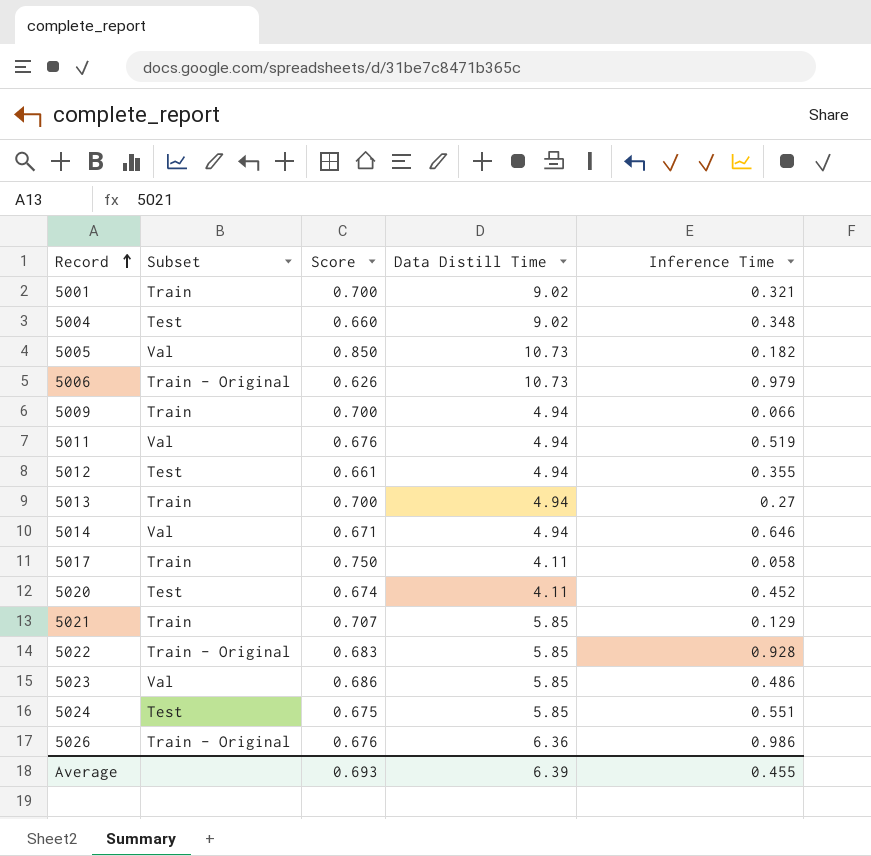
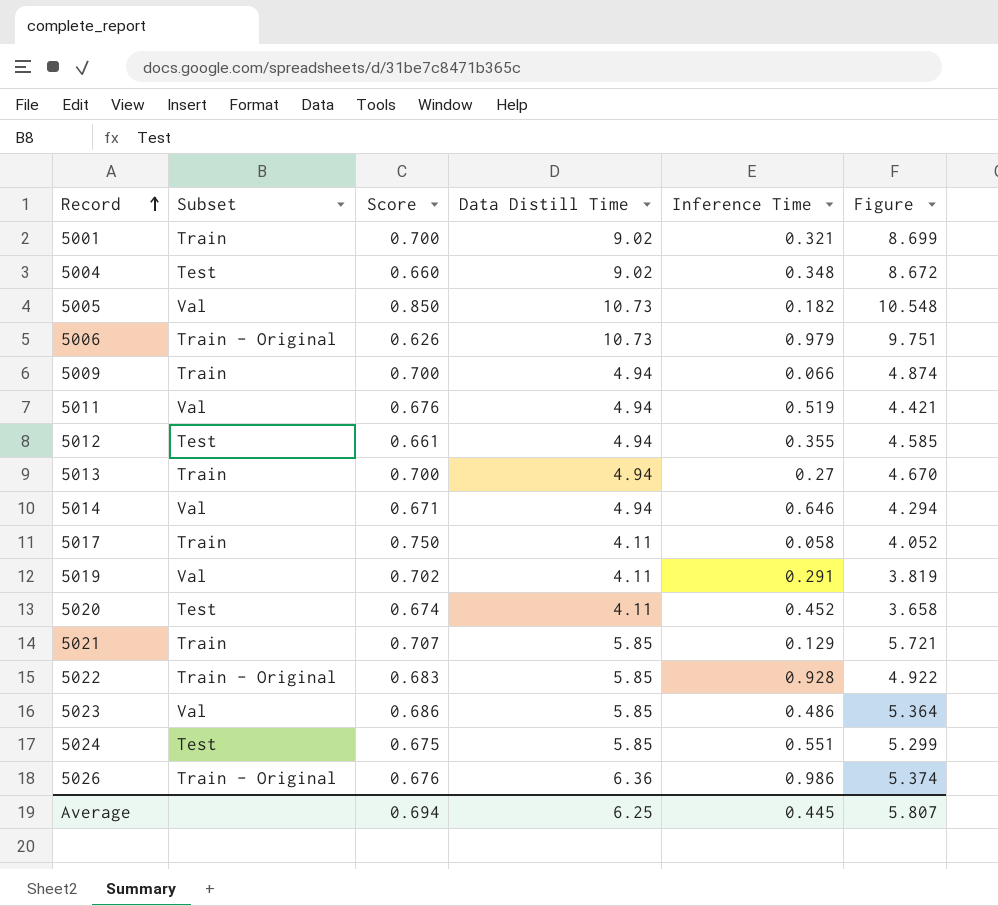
column Figure | formula: none -> [Data Distill Time] - [Inference Time]
row 5019: none -> Val | 0.702 | 4.11 | 0.291 | 3.819
Average | Score: 0.693 -> 0.694
Average | Data Distill Time: 6.39 -> 6.25
Average | Inference Time: 0.455 -> 0.445

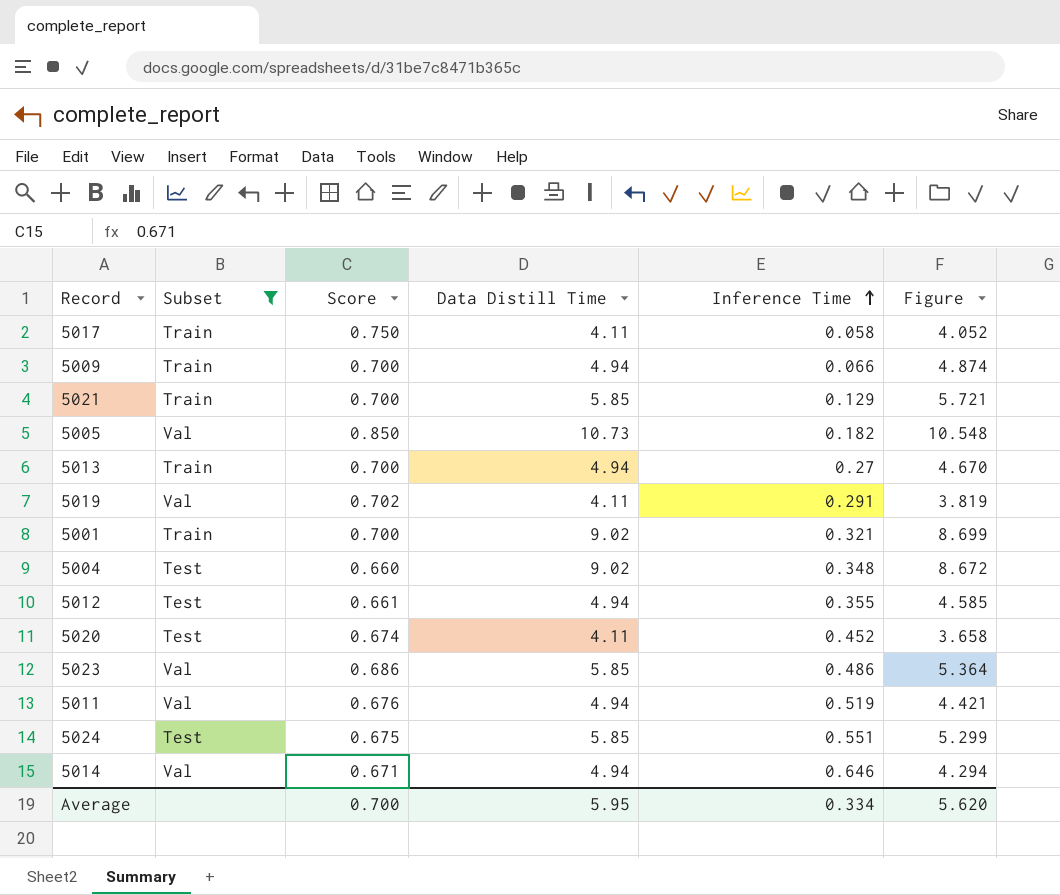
filter: none -> Subset != Train - Original
row order: Record ascending -> Inference Time ascending
5021 | Score: 0.707 -> 0.700
Average | Score: 0.694 -> 0.700
Average | Data Distill Time: 6.25 -> 5.95
Average | Inference Time: 0.445 -> 0.334
Average | Figure: 5.807 -> 5.620

